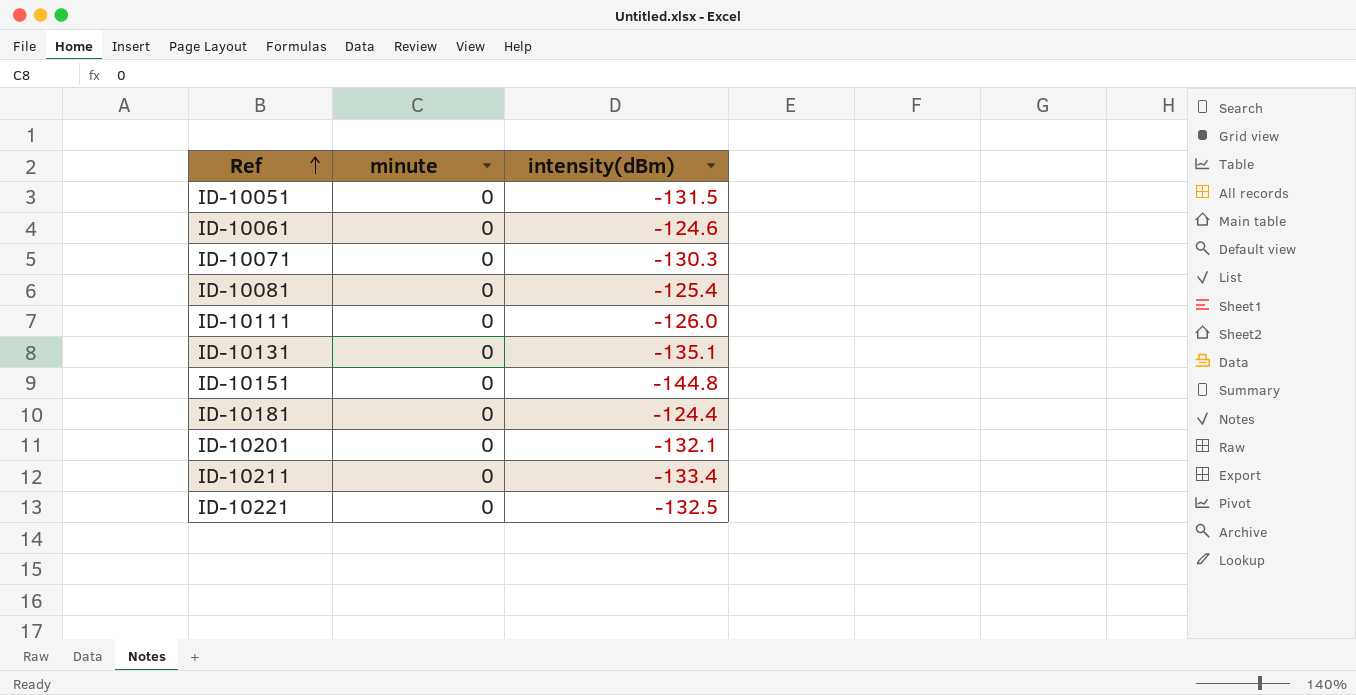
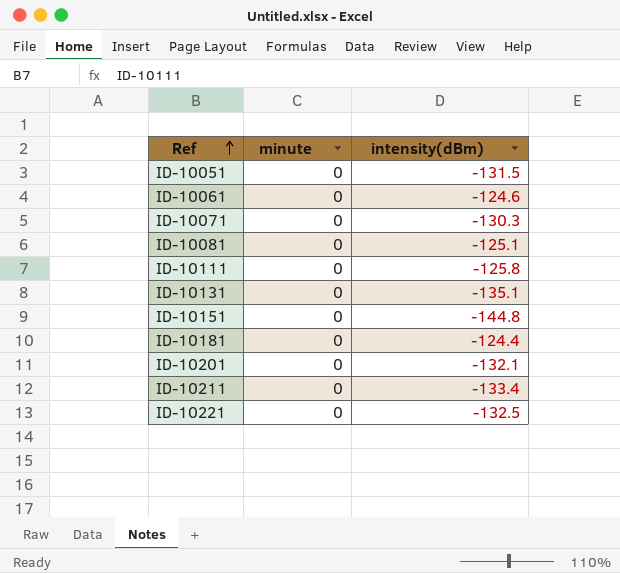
ID-10081 | intensity(dBm): -125.4 -> -125.1
ID-10111 | intensity(dBm): -126.0 -> -125.8

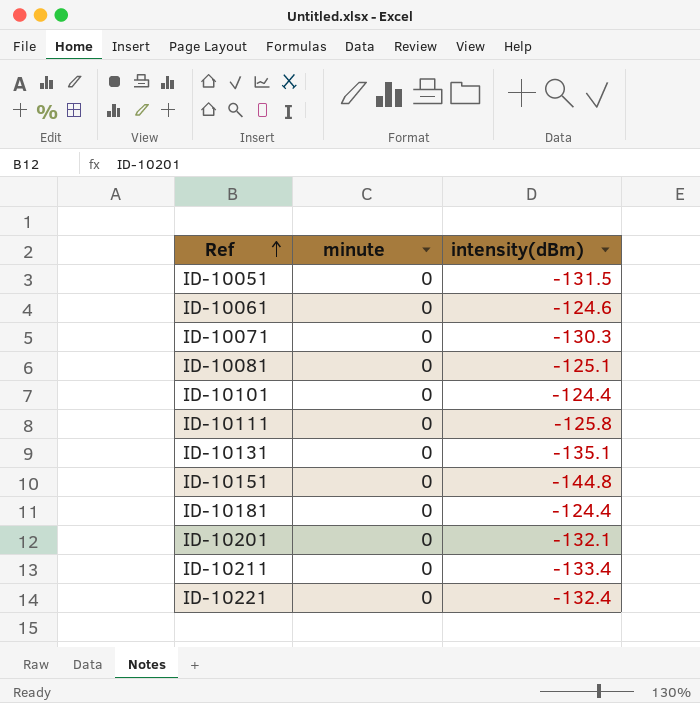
row ID-10101: none -> 0 | -124.4
ID-10221 | intensity(dBm): -132.5 -> -132.4

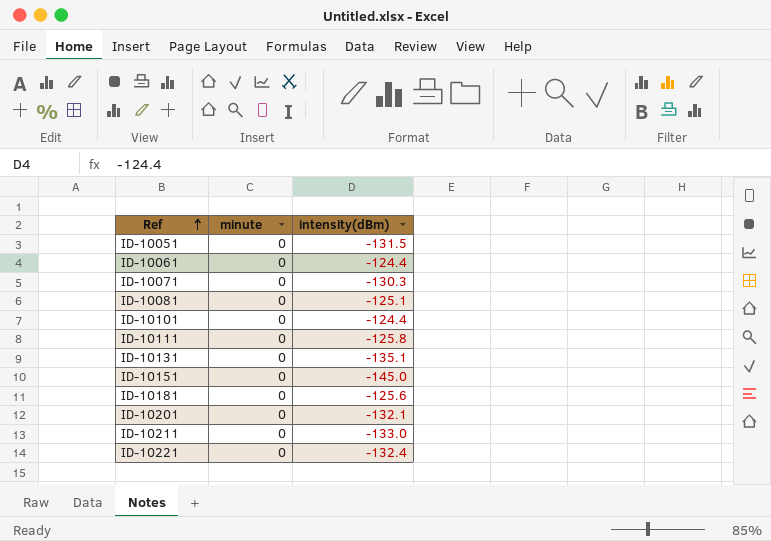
ID-10061 | intensity(dBm): -124.6 -> -124.4
ID-10151 | intensity(dBm): -144.8 -> -145.0
ID-10181 | intensity(dBm): -124.4 -> -125.6
ID-10211 | intensity(dBm): -133.4 -> -133.0

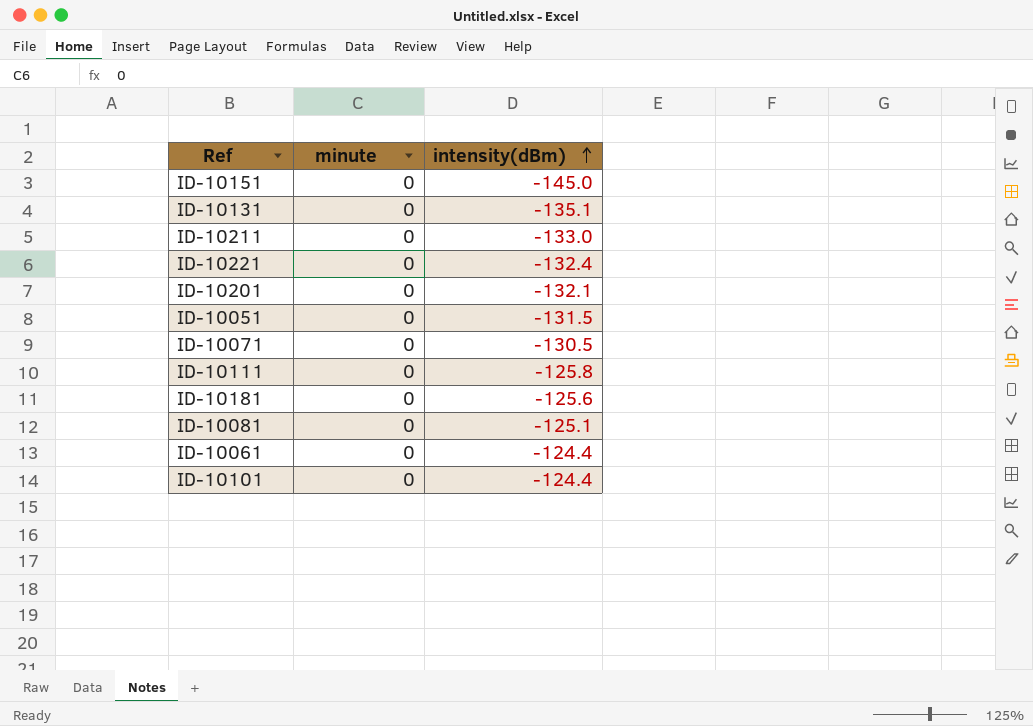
row order: Ref ascending -> intensity(dBm) ascending
ID-10071 | intensity(dBm): -130.3 -> -130.5

